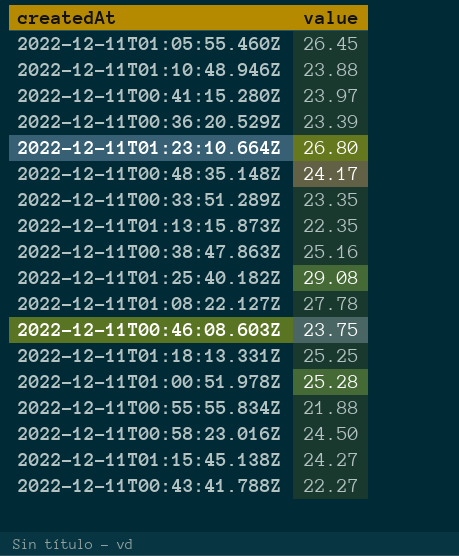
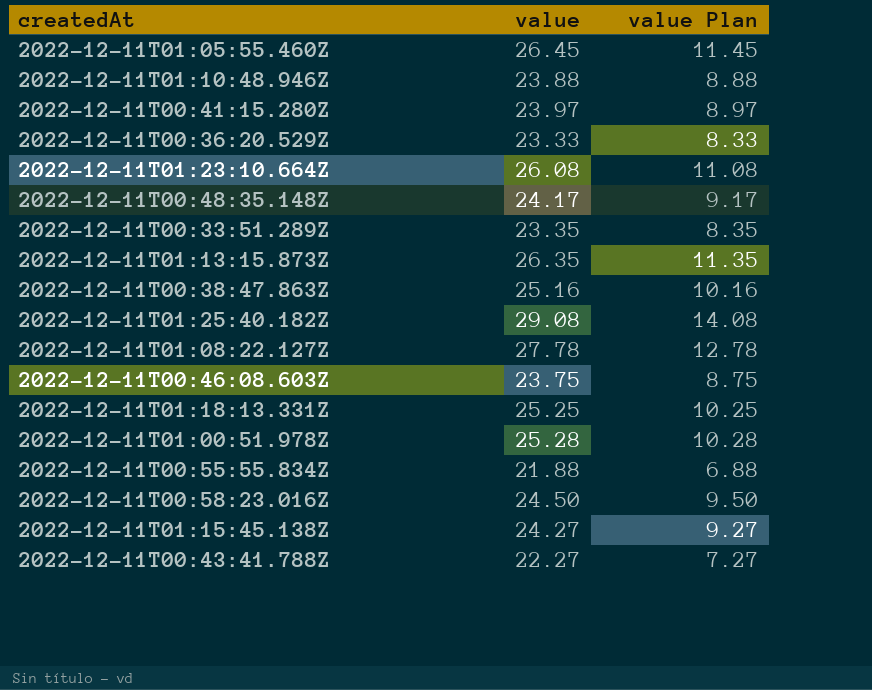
column value Plan | formula: none -> [value] - 15
2022-12-11T00:36:20.529Z | value: 23.39 -> 23.33
2022-12-11T01:23:10.664Z | value: 26.80 -> 26.08
2022-12-11T01:13:15.873Z | value: 22.35 -> 26.35

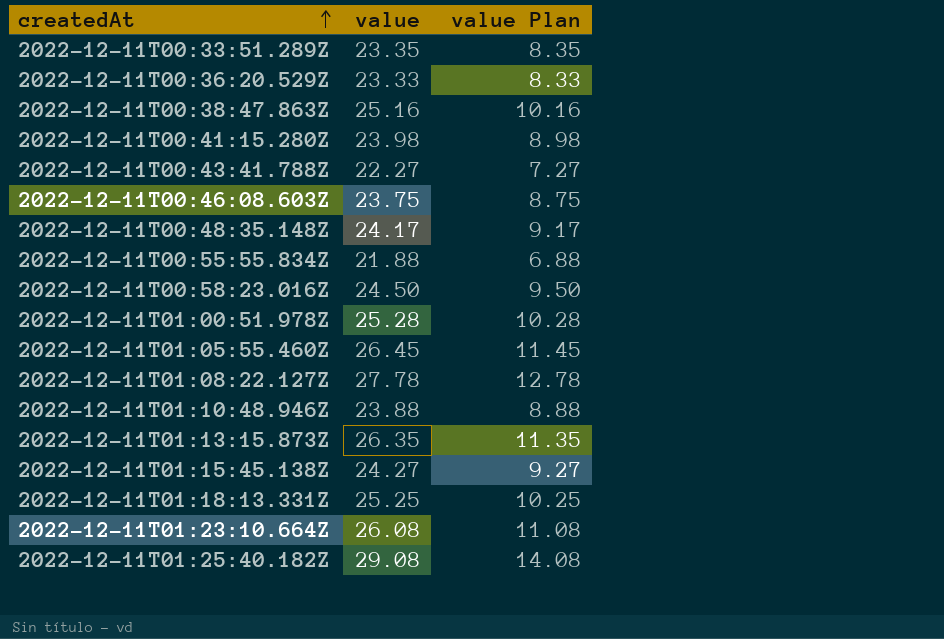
row order: none -> createdAt ascending
2022-12-11T00:41:15.280Z | value: 23.97 -> 23.98
2022-12-11T00:41:15.280Z | value Plan: 8.97 -> 8.98

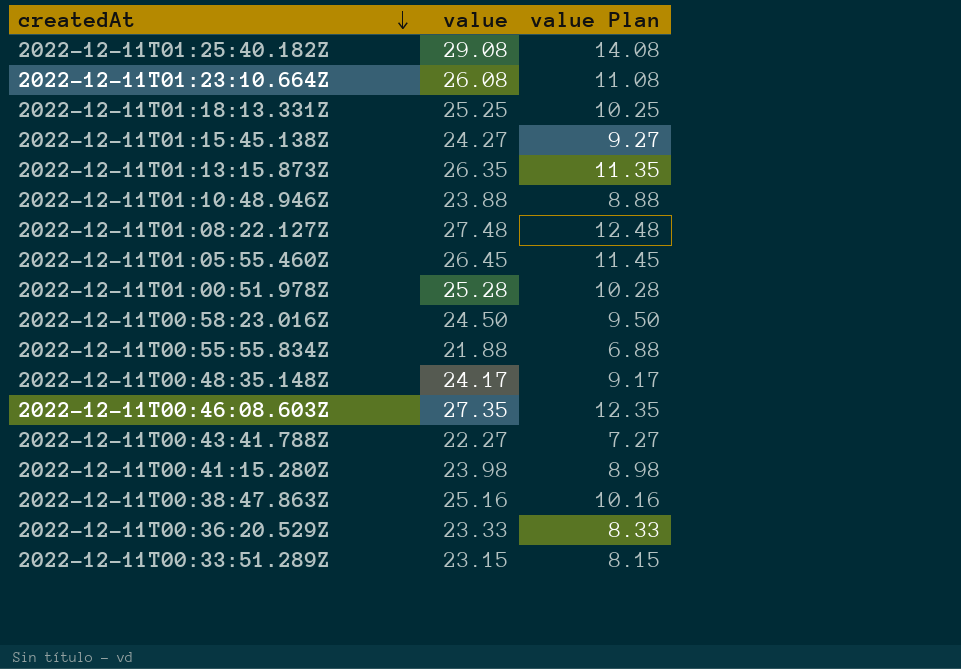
row order: createdAt ascending -> createdAt descending
2022-12-11T01:08:22.127Z | value: 27.78 -> 27.48
2022-12-11T01:08:22.127Z | value Plan: 12.78 -> 12.48
2022-12-11T00:46:08.603Z | value: 23.75 -> 27.35
2022-12-11T00:46:08.603Z | value Plan: 8.75 -> 12.35
2022-12-11T00:33:51.289Z | value: 23.35 -> 23.15
2022-12-11T00:33:51.289Z | value Plan: 8.35 -> 8.15

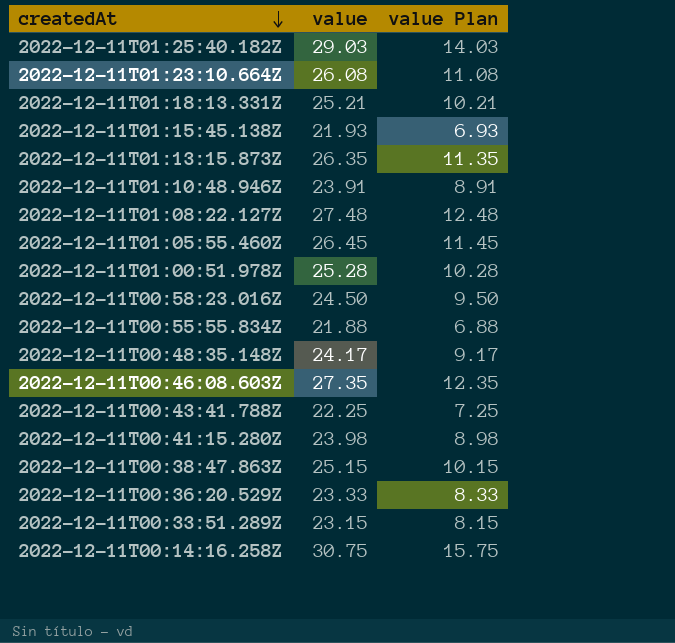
2022-12-11T01:25:40.182Z | value: 29.08 -> 29.03
2022-12-11T01:25:40.182Z | value Plan: 14.08 -> 14.03
2022-12-11T01:18:13.331Z | value: 25.25 -> 25.21
2022-12-11T01:18:13.331Z | value Plan: 10.25 -> 10.21
2022-12-11T01:15:45.138Z | value: 24.27 -> 21.93
2022-12-11T01:15:45.138Z | value Plan: 9.27 -> 6.93
2022-12-11T01:10:48.946Z | value: 23.88 -> 23.91
2022-12-11T01:10:48.946Z | value Plan: 8.88 -> 8.91
2022-12-11T00:43:41.788Z | value: 22.27 -> 22.25
2022-12-11T00:43:41.788Z | value Plan: 7.27 -> 7.25
2022-12-11T00:38:47.863Z | value: 25.16 -> 25.15
2022-12-11T00:38:47.863Z | value Plan: 10.16 -> 10.15
row 2022-12-11T00:14:16.258Z: none -> 30.75 | 15.75

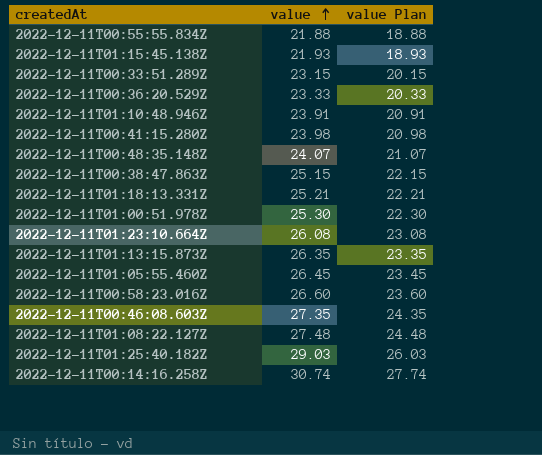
row order: createdAt descending -> value ascending
column value Plan | formula: [value] - 15 -> [value] - 3
row 2022-12-11T00:43:41.788Z: 22.25 | 7.25 -> none
2022-12-11T00:48:35.148Z | value: 24.17 -> 24.07
2022-12-11T01:00:51.978Z | value: 25.28 -> 25.30
2022-12-11T00:58:23.016Z | value: 24.50 -> 26.60
2022-12-11T00:14:16.258Z | value: 30.75 -> 30.74

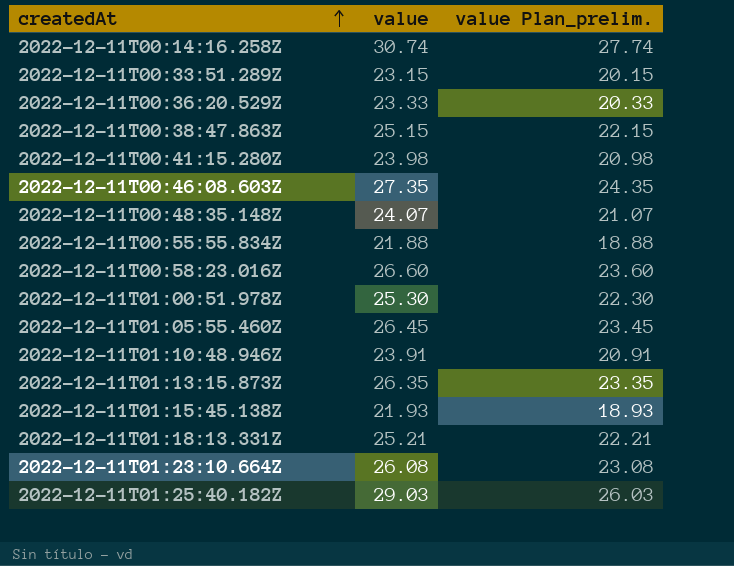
row order: value ascending -> createdAt ascending
column name: value Plan -> value Plan_prelim.
row 2022-12-11T01:08:22.127Z: 27.48 | 24.48 -> none

